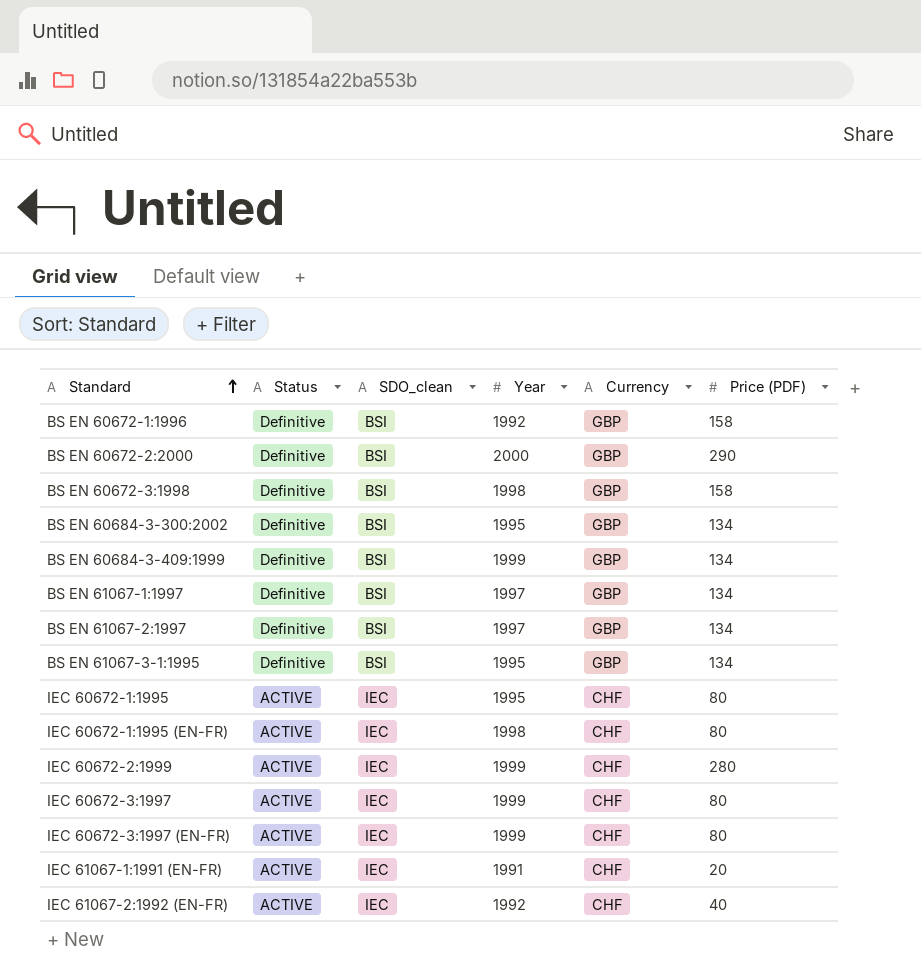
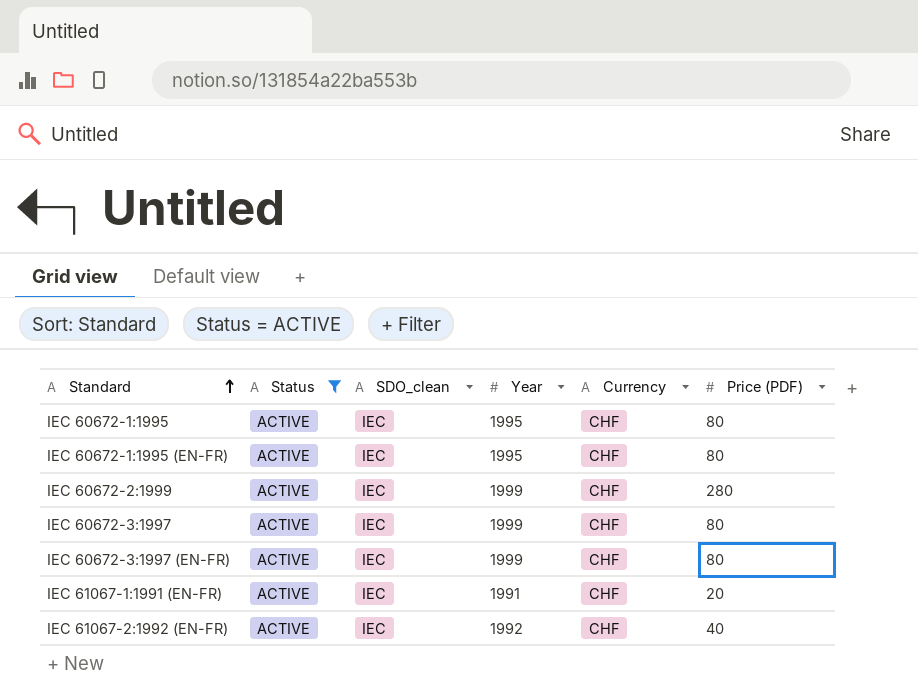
filter: none -> Status = ACTIVE
IEC 60672-1:1995 (EN-FR) | Year: 1998 -> 1995

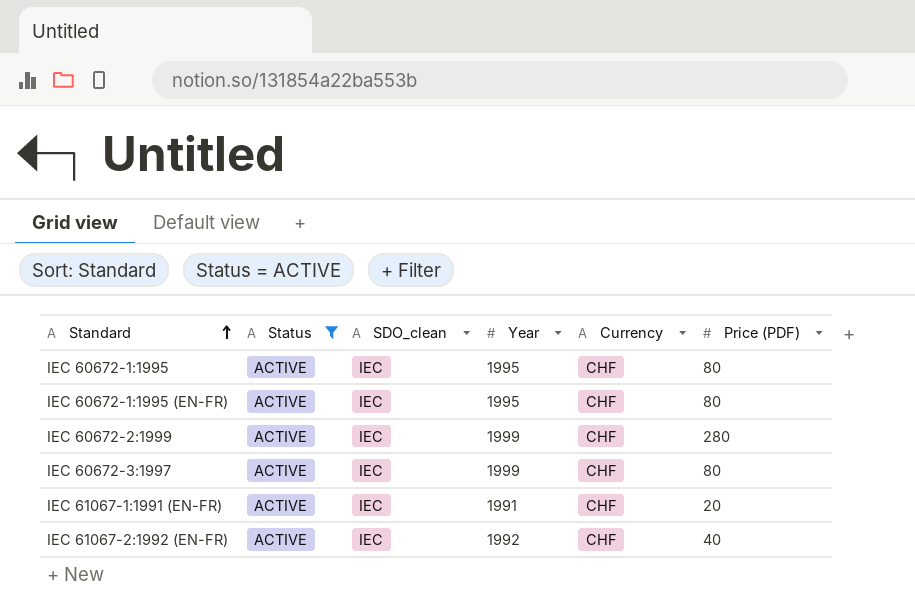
row IEC 60672-3:1997 (EN-FR): ACTIVE | IEC | 1999 | CHF | 80 -> none

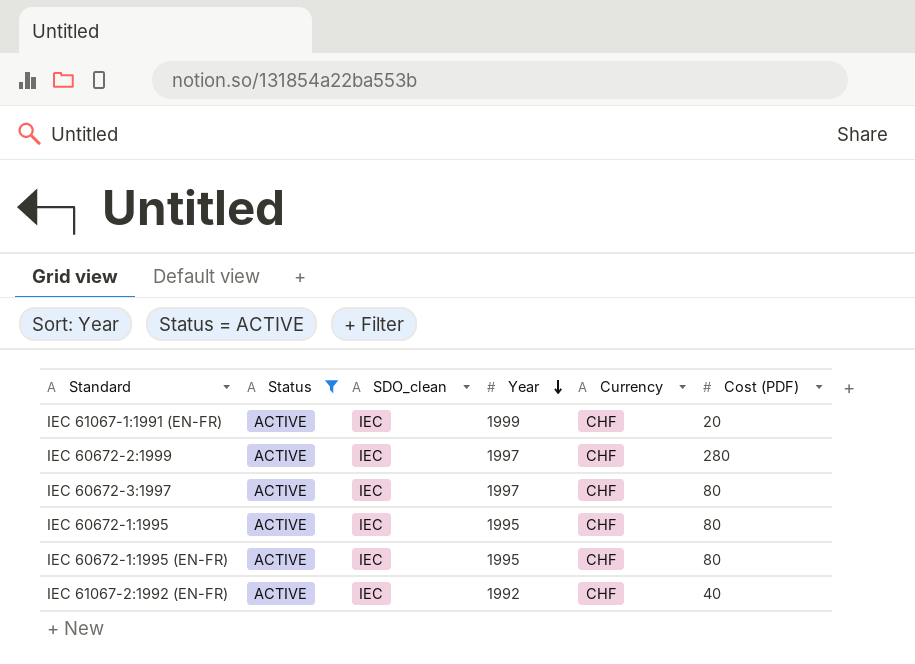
row order: Standard ascending -> Year descending
column name: Price (PDF) -> Cost (PDF)
IEC 61067-1:1991 (EN-FR) | Year: 1991 -> 1999
IEC 60672-2:1999 | Year: 1999 -> 1997
IEC 60672-3:1997 | Year: 1999 -> 1997

